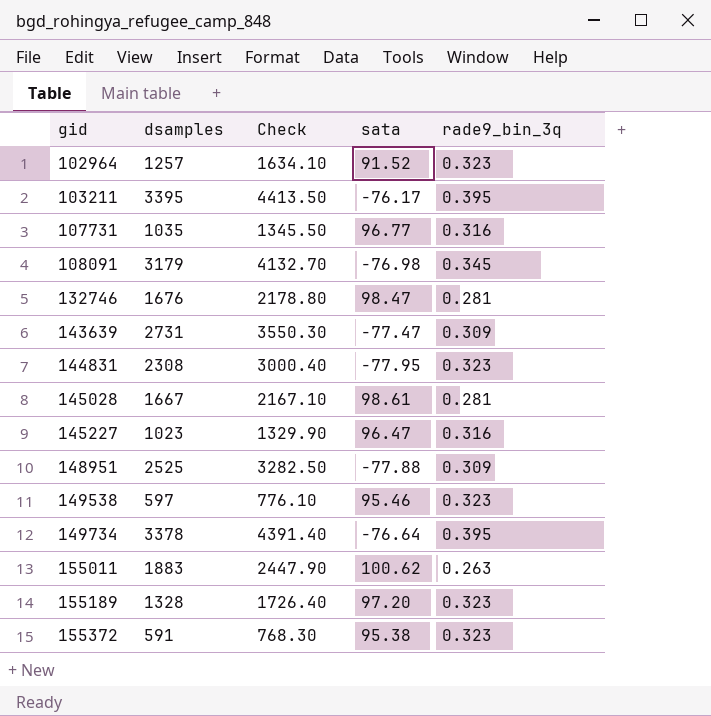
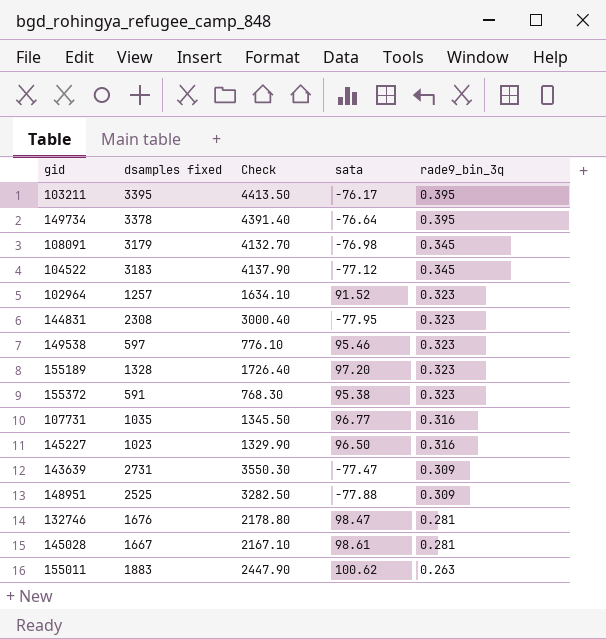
row order: gid ascending -> rade9_bin_3q descending
column name: dsamples -> dsamples fixed
row 104522: none -> 3183 | 4137.90 | -77.12 | 0.345
145227 | sata: 96.47 -> 96.50

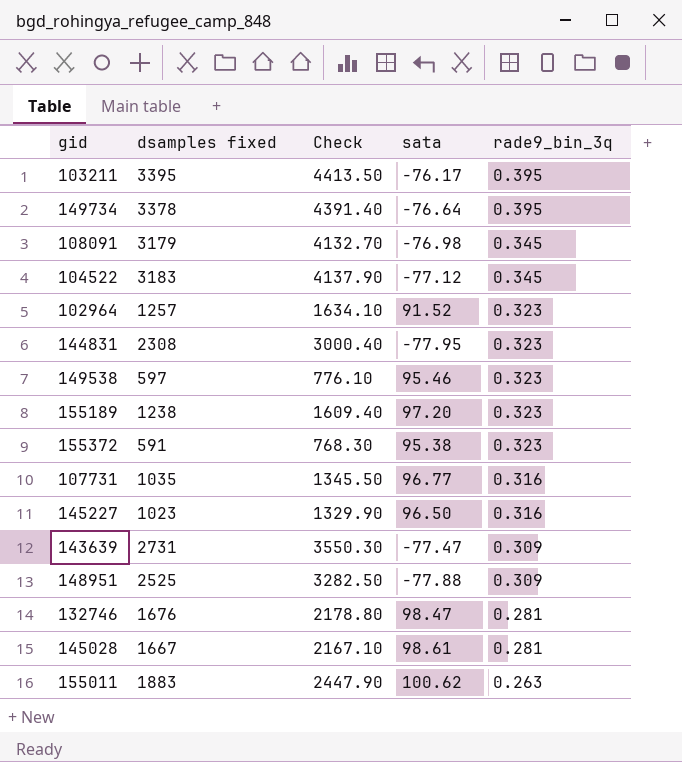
155189 | dsamples fixed: 1328 -> 1238
155189 | Check: 1726.40 -> 1609.40

